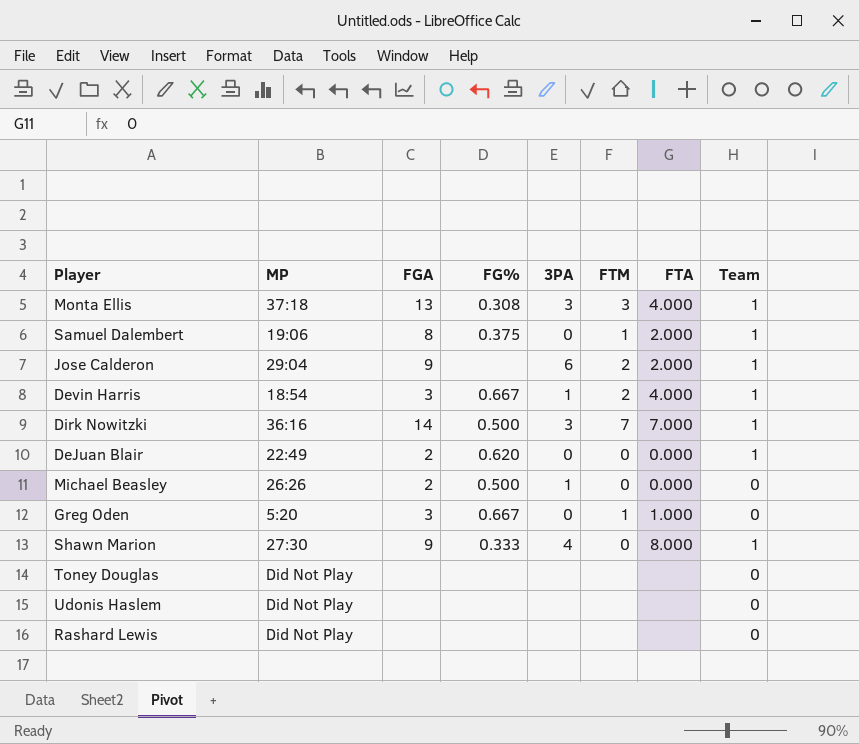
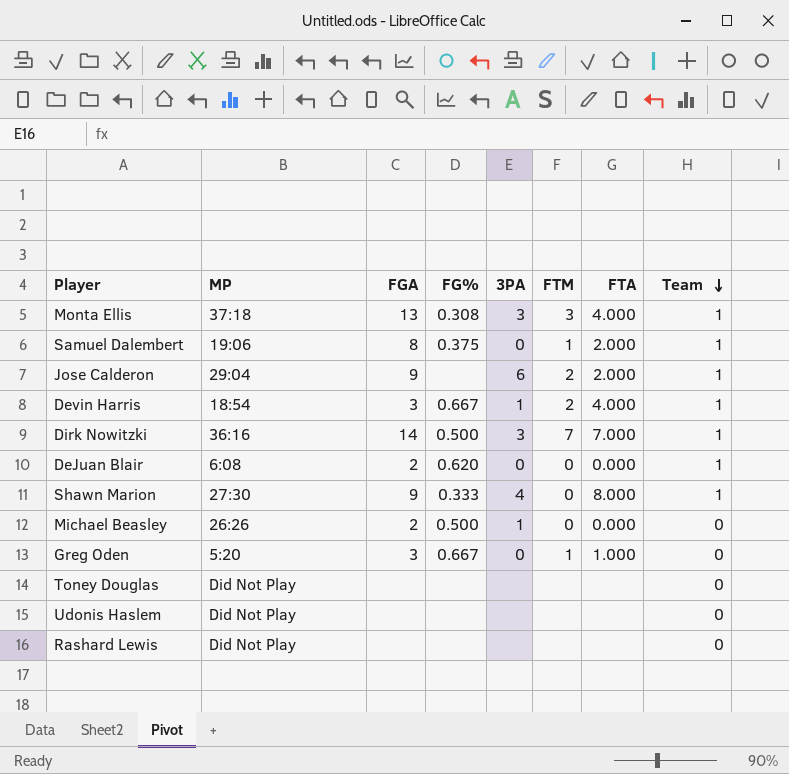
row order: none -> Team descending
DeJuan Blair | MP: 22:49 -> 6:08

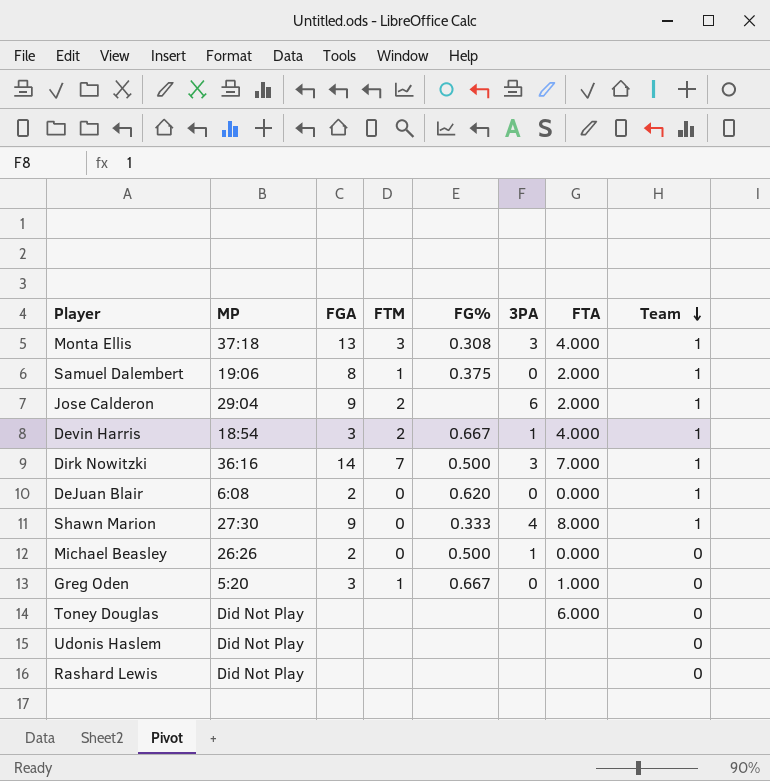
column FTM | position: 6 -> 4
Toney Douglas | FTA: none -> 6.000

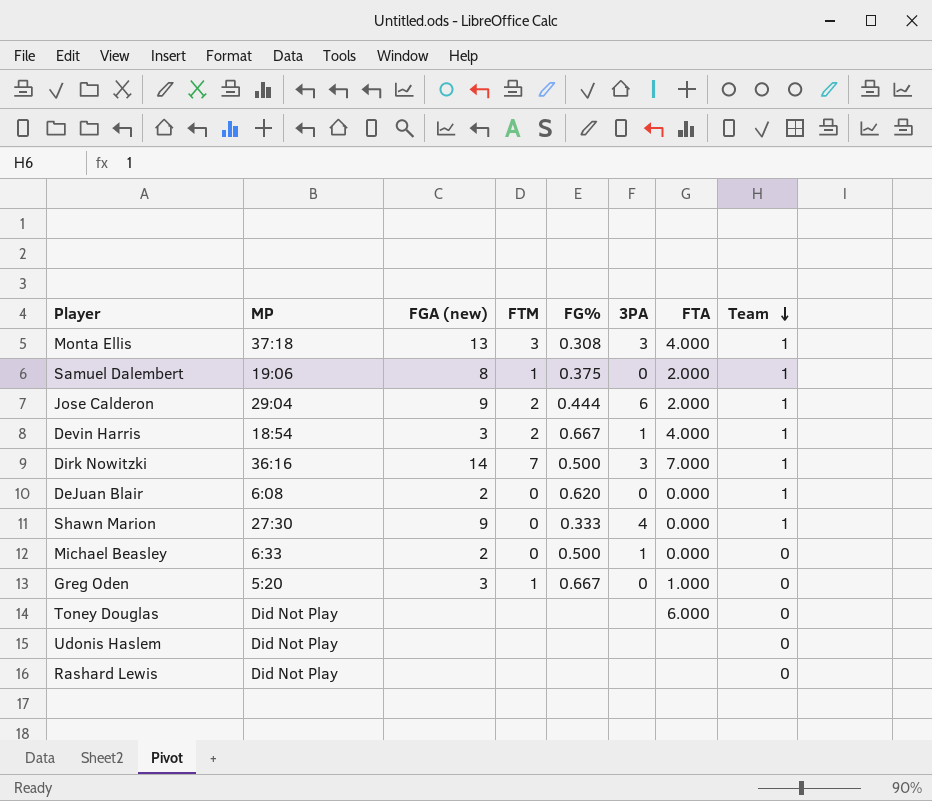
column name: FGA -> FGA (new)
Jose Calderon | FG%: none -> 0.444
Shawn Marion | FTA: 8.000 -> 0.000
Michael Beasley | MP: 26:26 -> 6:33

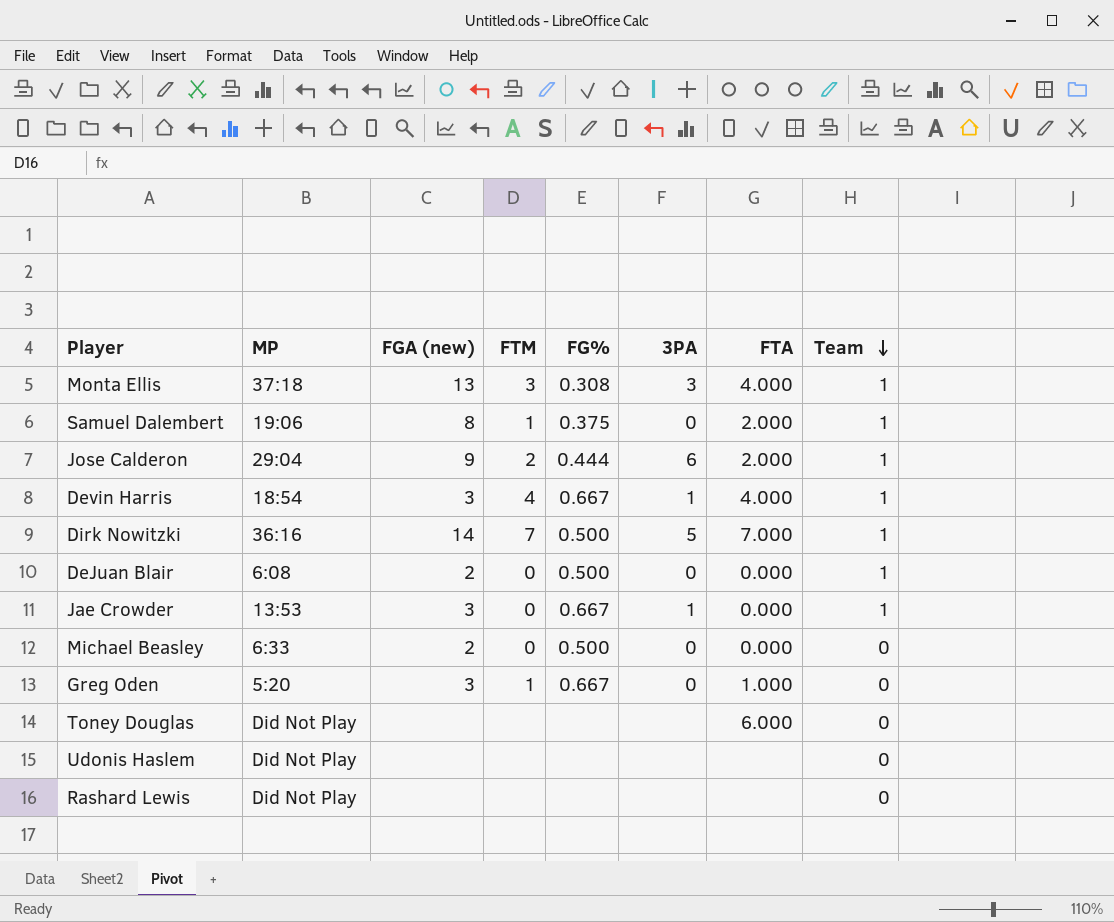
row Shawn Marion: 27:30 | 9 | 0 | 0.333 | 4 | 0.000 | 1 -> none
Devin Harris | FTM: 2 -> 4
Dirk Nowitzki | 3PA: 3 -> 5
DeJuan Blair | FG%: 0.620 -> 0.500
row Jae Crowder: none -> 13:53 | 3 | 0 | 0.667 | 1 | 0.000 | 1
Michael Beasley | 3PA: 1 -> 0

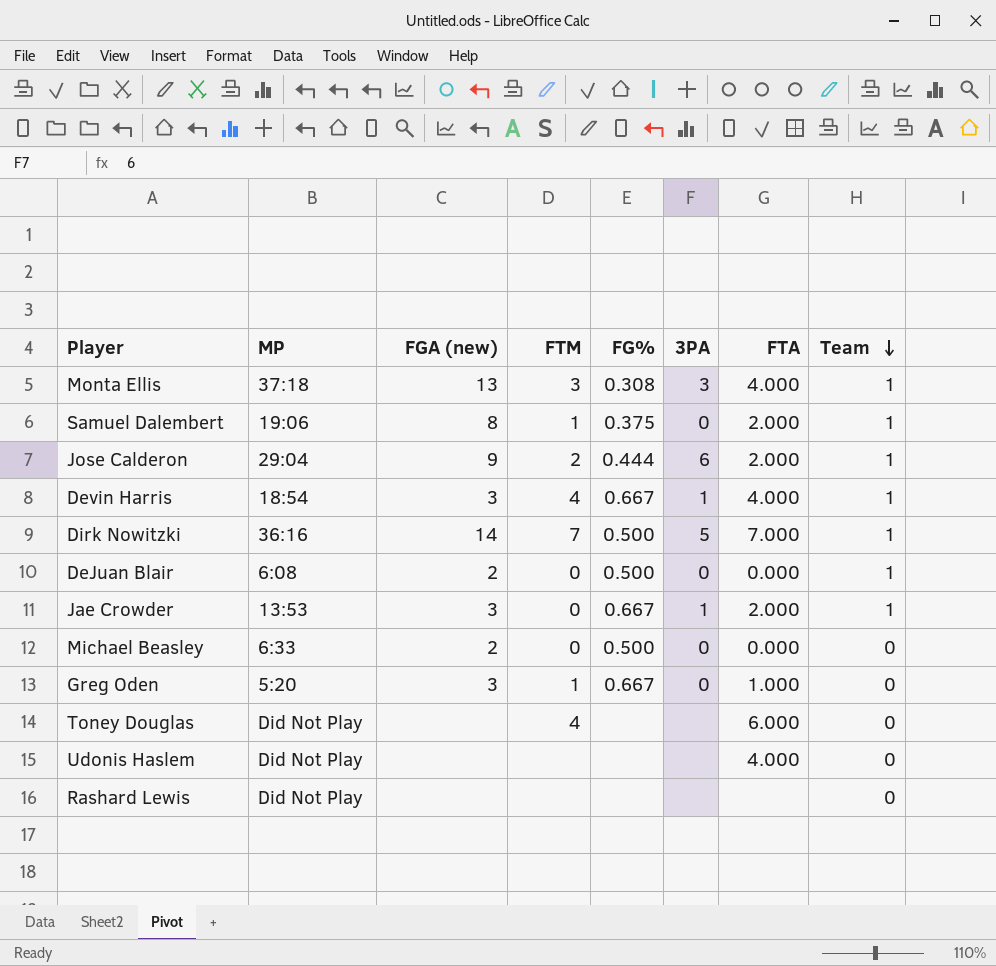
Jae Crowder | FTA: 0.000 -> 2.000
Toney Douglas | FTM: none -> 4
Udonis Haslem | FTA: none -> 4.000

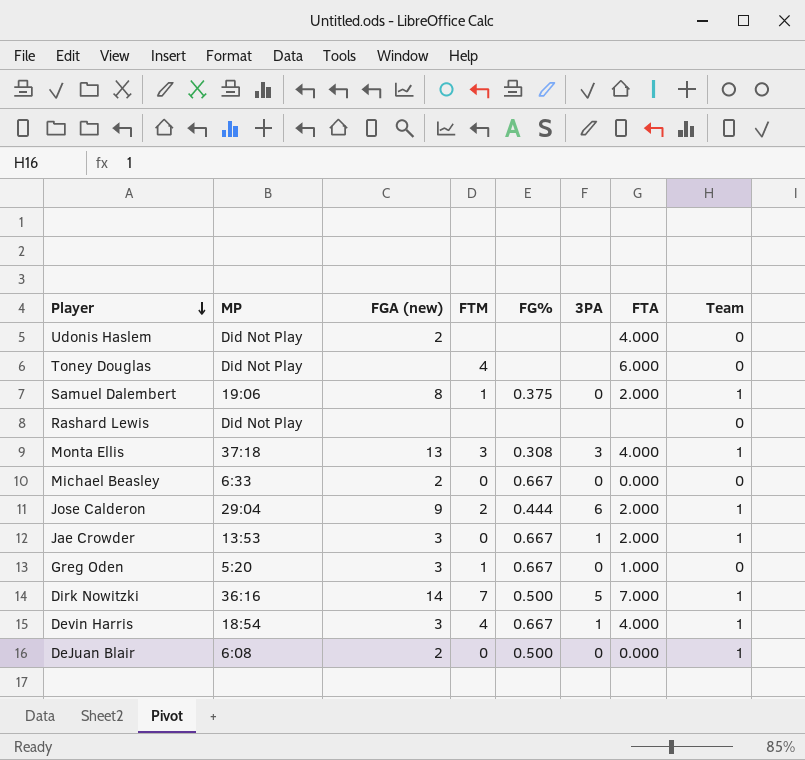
row order: Team descending -> Player descending
Udonis Haslem | FGA (new): none -> 2
Michael Beasley | FG%: 0.500 -> 0.667

